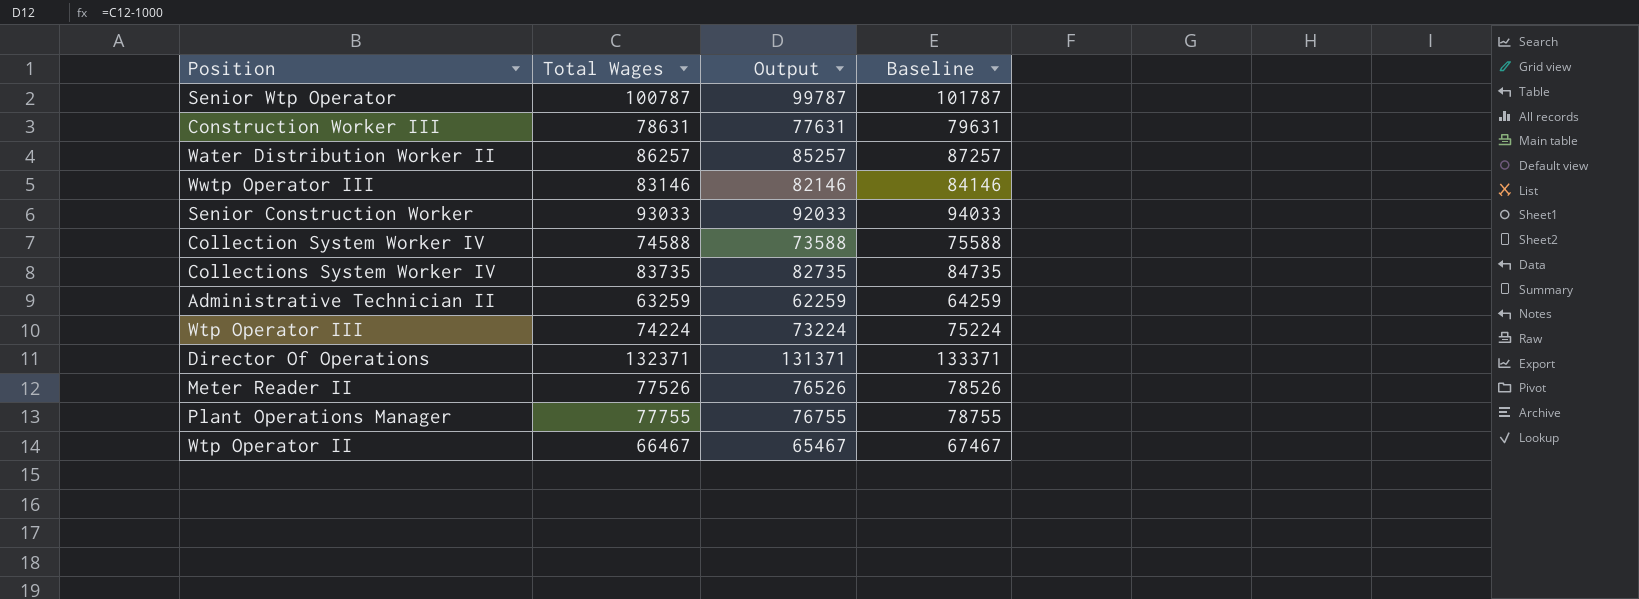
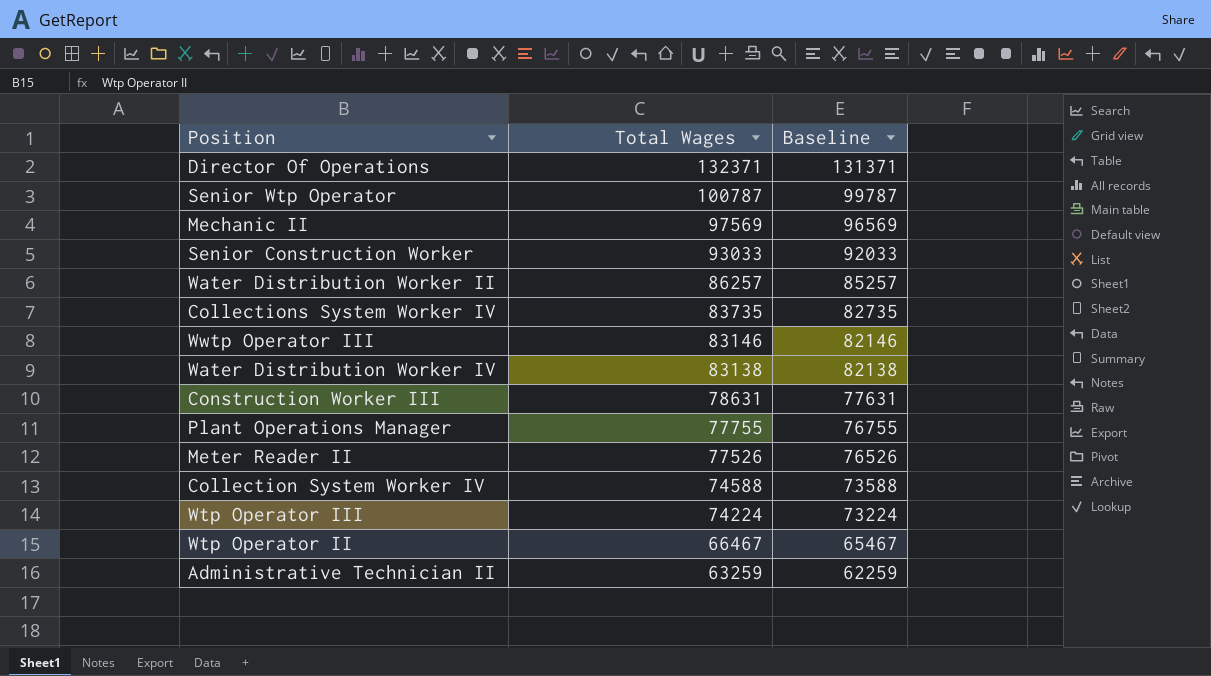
row order: none -> Total Wages descending
column Output | formula: [Total Wages] - 1000 -> none
column Baseline | formula: [Total Wages] + 1000 -> [Total Wages] - 1000
row Mechanic II: none -> 97569 | 96569
row Water Distribution Worker IV: none -> 83138 | 82138

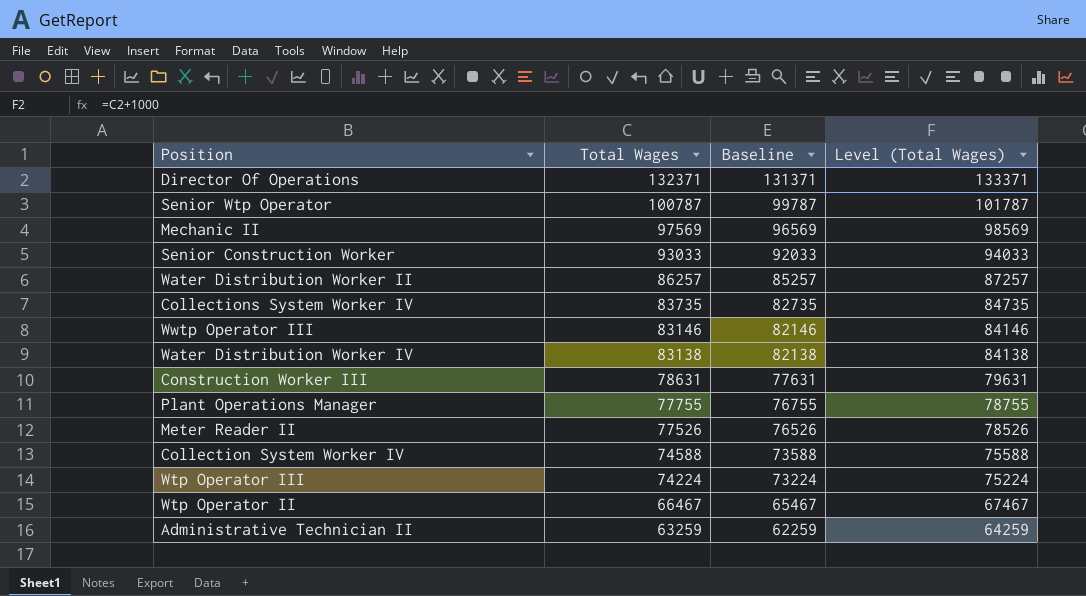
column Level (Total Wages) | formula: none -> [Total Wages] + 1000

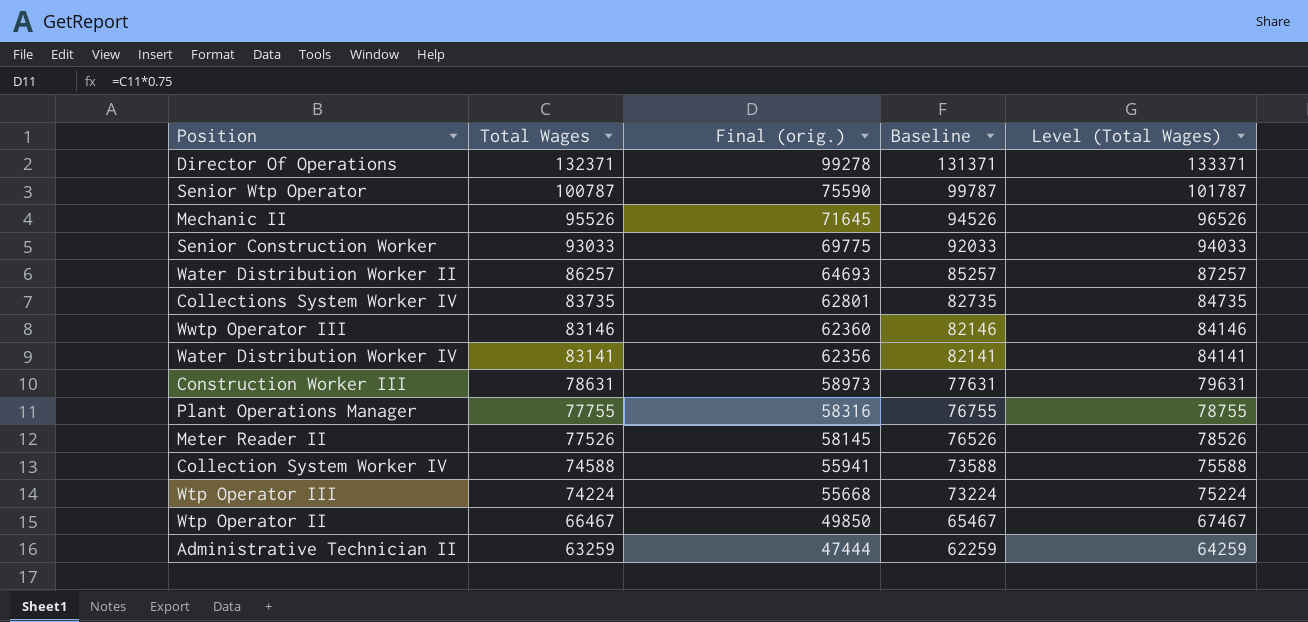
column Final (orig.) | formula: none -> [Total Wages] * 0.75
Mechanic II | Total Wages: 97569 -> 95526
Mechanic II | Baseline: 96569 -> 94526
Mechanic II | Level (Total Wages): 98569 -> 96526
Water Distribution Worker IV | Total Wages: 83138 -> 83141
Water Distribution Worker IV | Baseline: 82138 -> 82141
Water Distribution Worker IV | Level (Total Wages): 84138 -> 84141

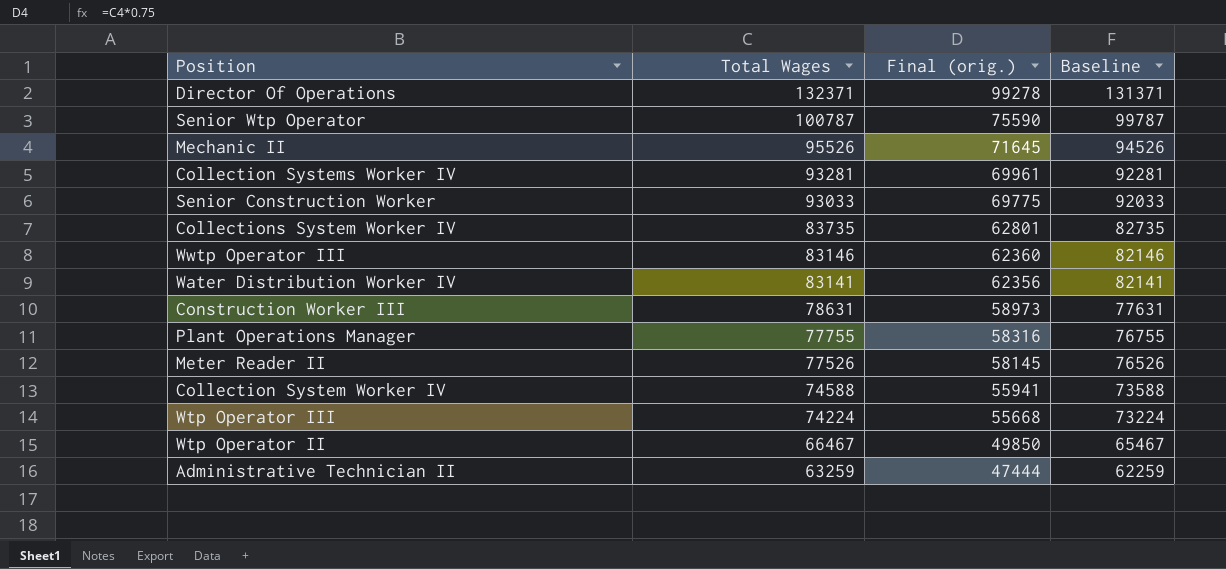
column Level (Total Wages) | formula: [Total Wages] + 1000 -> none
row Water Distribution Worker II: 86257 | 64693 | 85257 | 87257 -> none
row Collection Systems Worker IV: none -> 93281 | 69961 | 92281

